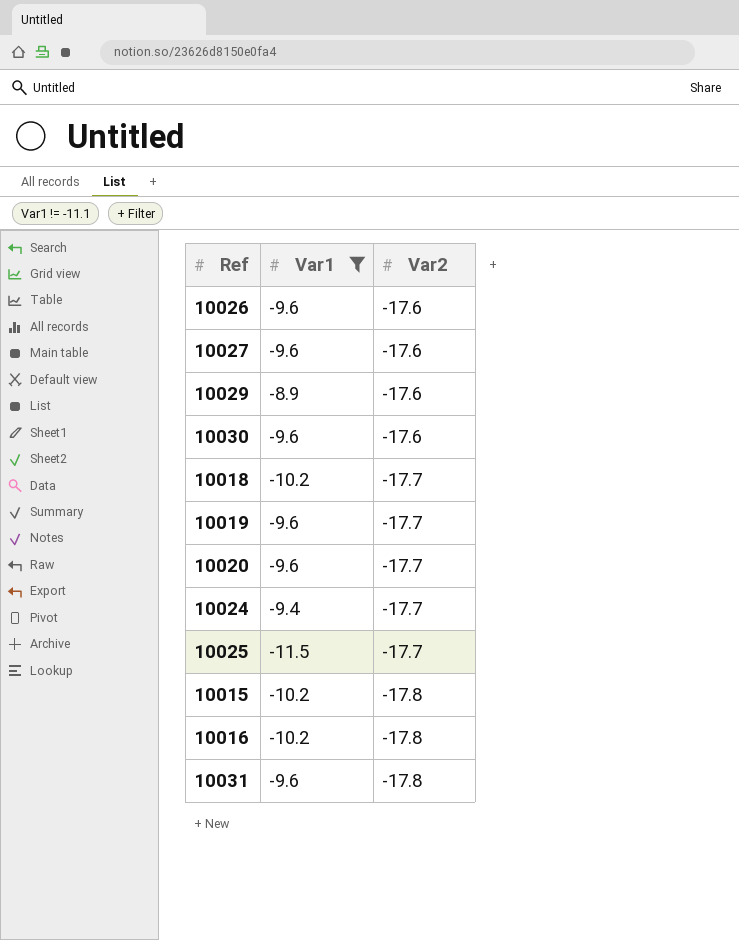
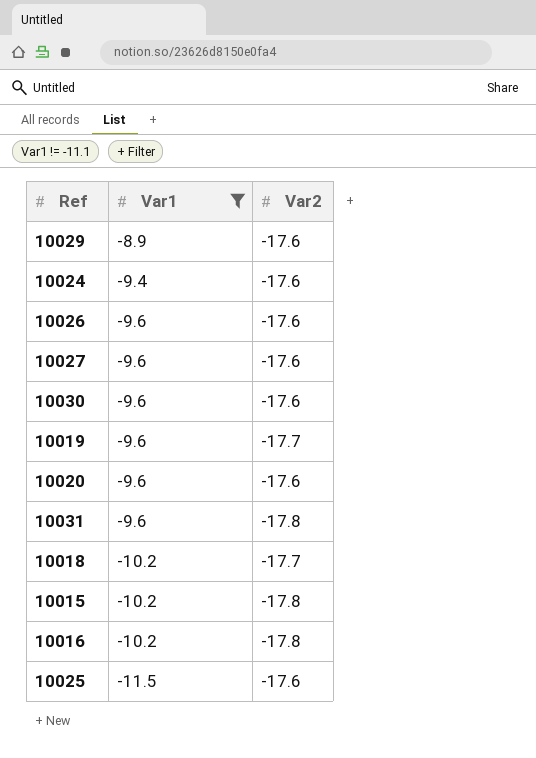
row order: Var2 descending -> Var1 descending
10024 | Var2: -17.7 -> -17.6
10020 | Var2: -17.7 -> -17.6
10025 | Var2: -17.7 -> -17.6

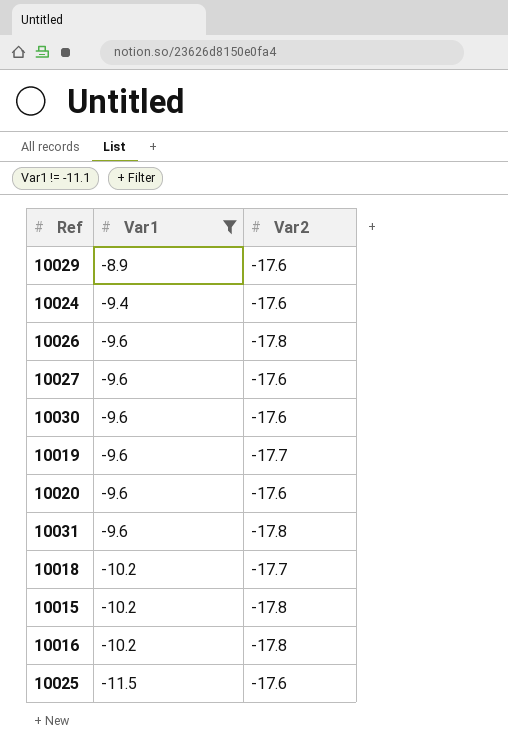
10026 | Var2: -17.6 -> -17.8

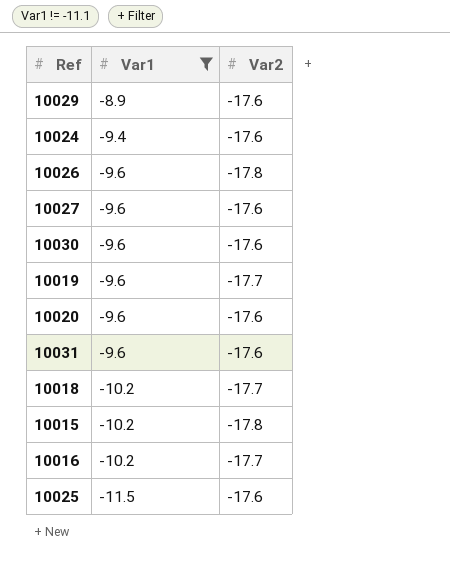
10031 | Var2: -17.8 -> -17.6
10016 | Var2: -17.8 -> -17.7

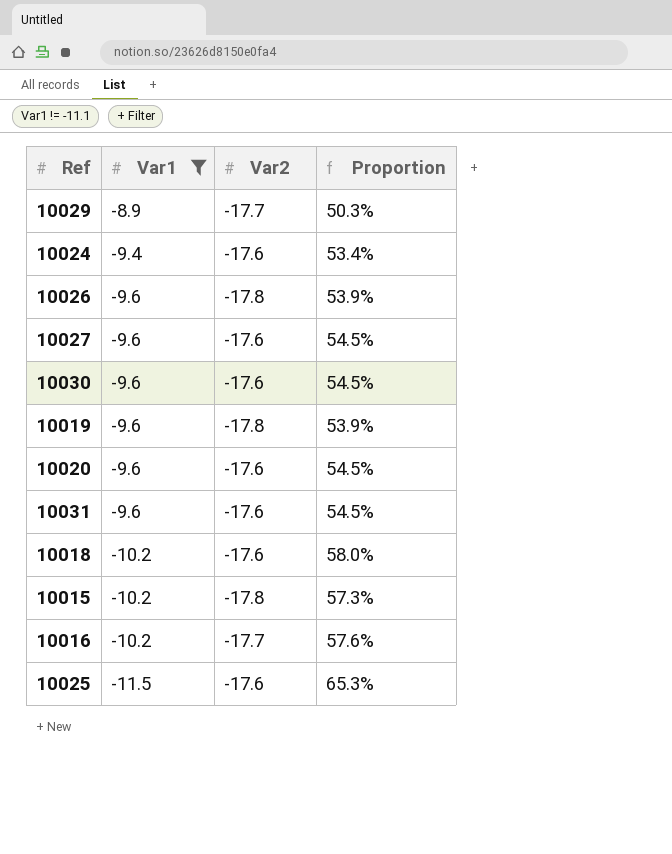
column Proportion | formula: none -> [Var1] / [Var2]
10029 | Var2: -17.6 -> -17.7
10019 | Var2: -17.7 -> -17.8
10018 | Var2: -17.7 -> -17.6

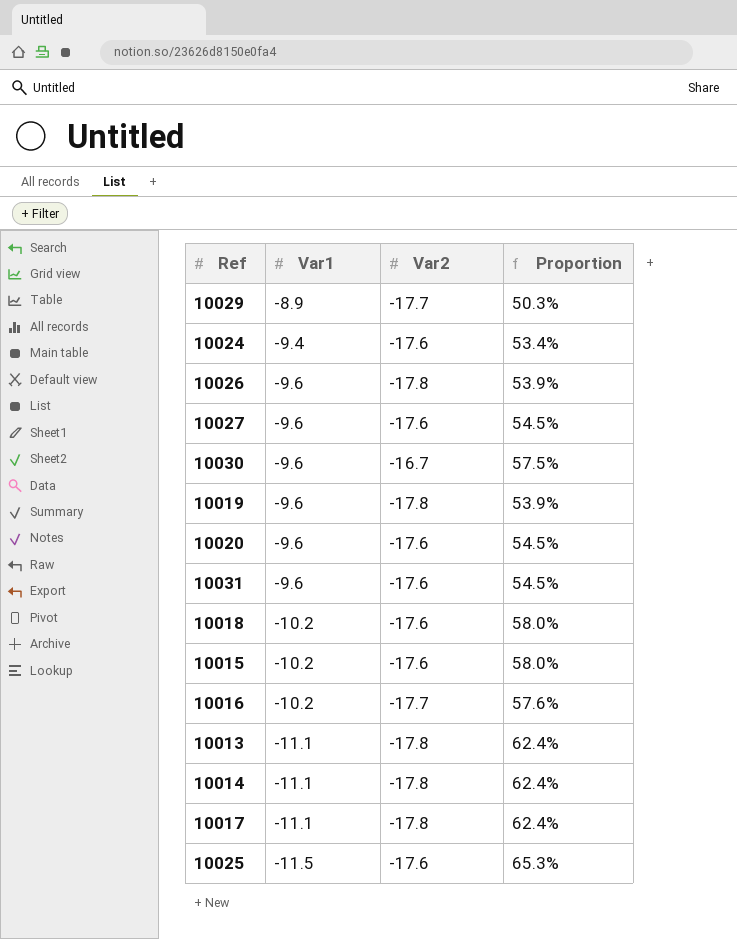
filter: Var1 != -11.1 -> none
10030 | Var2: -17.6 -> -16.7
10030 | Proportion: 54.5% -> 57.5%
10015 | Var2: -17.8 -> -17.6
10015 | Proportion: 57.3% -> 58.0%

